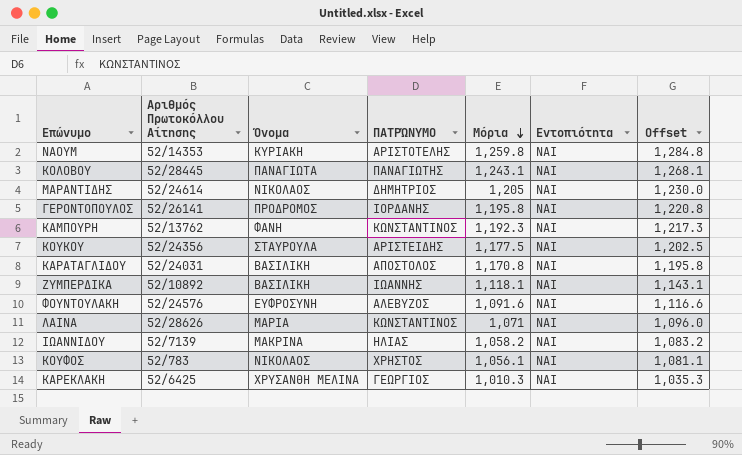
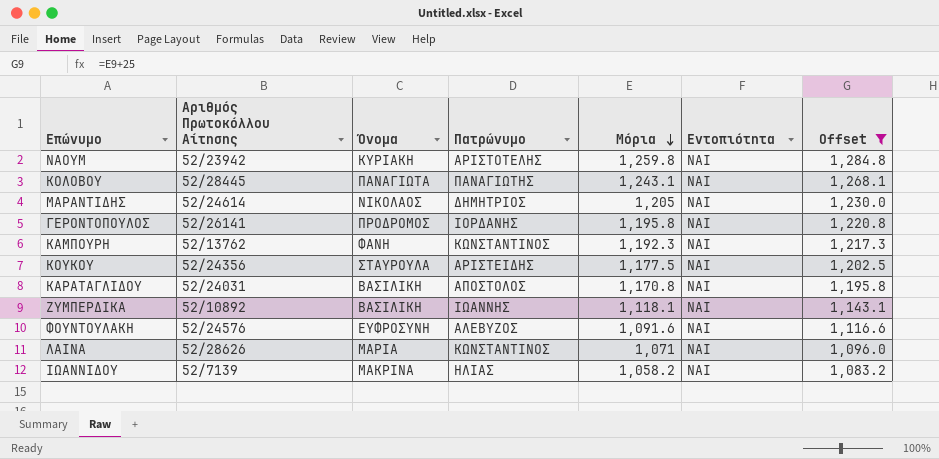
filter: none -> Offset >= 1,083.2
column name: ΠΑΤΡΏΝΥΜΟ -> Πατρώνυμο
ΝΑΟΥΜ | Αριθμός Πρωτοκόλλου Αίτησης: 52/14353 -> 52/23942

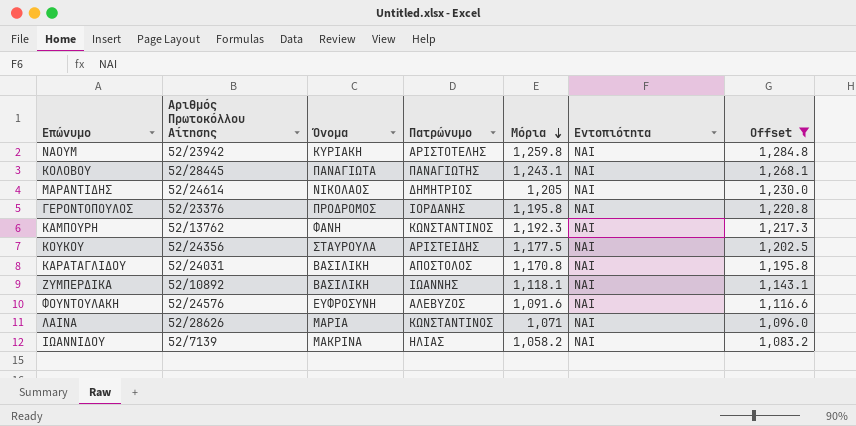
ΓΕΡΟΝΤΟΠΟΥΛΟΣ | Αριθμός Πρωτοκόλλου Αίτησης: 52/26141 -> 52/23376

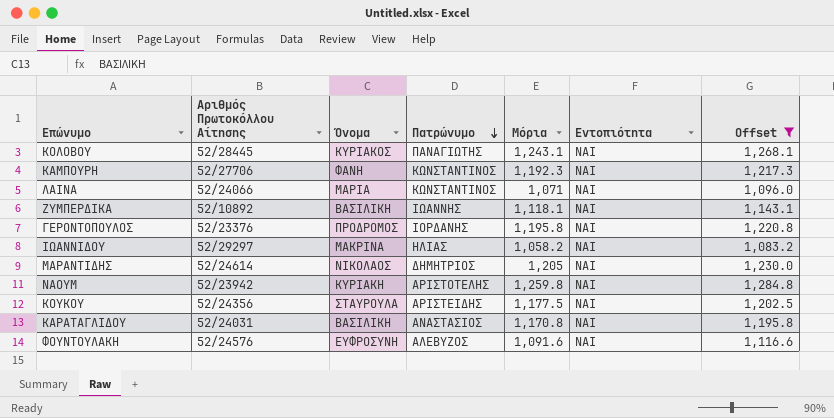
row order: Μόρια descending -> Πατρώνυμο descending
ΚΟΛΟΒΟΥ | Όνομα: ΠΑΝΑΓΙΩΤΑ -> ΚΥΡΙΑΚΟΣ
ΚΑΜΠΟΥΡΗ | Αριθμός Πρωτοκόλλου Αίτησης: 52/13762 -> 52/27706
ΛΑΙΝΑ | Αριθμός Πρωτοκόλλου Αίτησης: 52/28626 -> 52/24066
ΙΩΑΝΝΙΔΟΥ | Αριθμός Πρωτοκόλλου Αίτησης: 52/7139 -> 52/29297
ΚΑΡΑΤΑΓΛΙΔΟΥ | Πατρώνυμο: ΑΠΟΣΤΟΛΟΣ -> ΑΝΑΣΤΑΣΙΟΣ

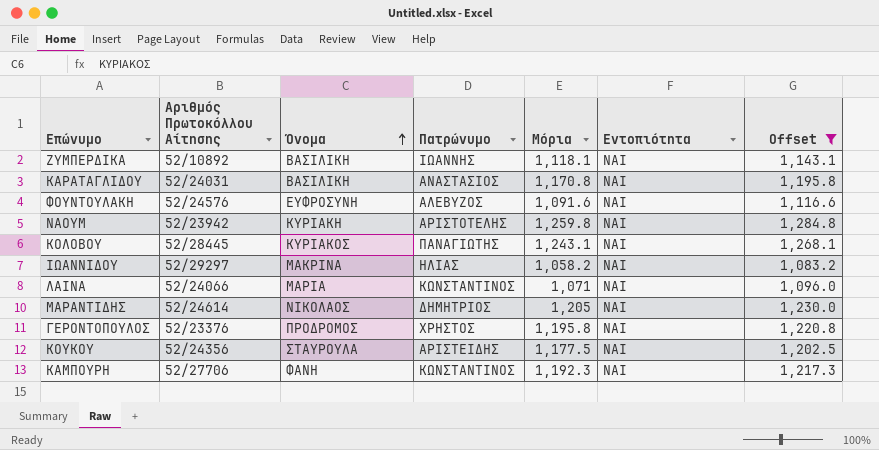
row order: Πατρώνυμο descending -> Όνομα ascending
ΓΕΡΟΝΤΟΠΟΥΛΟΣ | Πατρώνυμο: ΙΟΡΔΑΝΗΣ -> ΧΡΗΣΤΟΣ

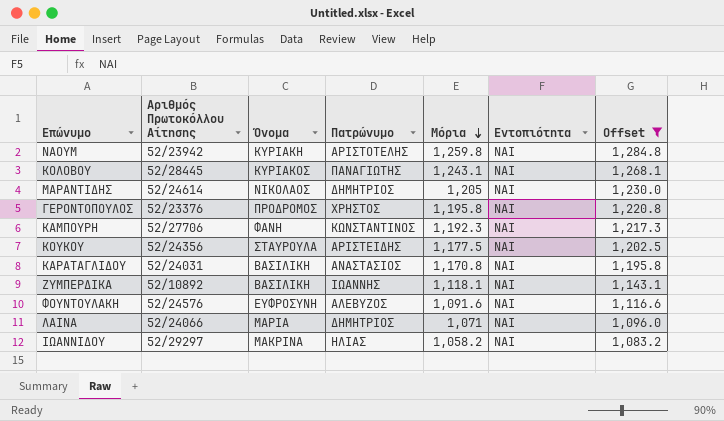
row order: Όνομα ascending -> Μόρια descending
ΛΑΙΝΑ | Πατρώνυμο: ΚΩΝΣΤΑΝΤΙΝΟΣ -> ΔΗΜΗΤΡΙΟΣ

